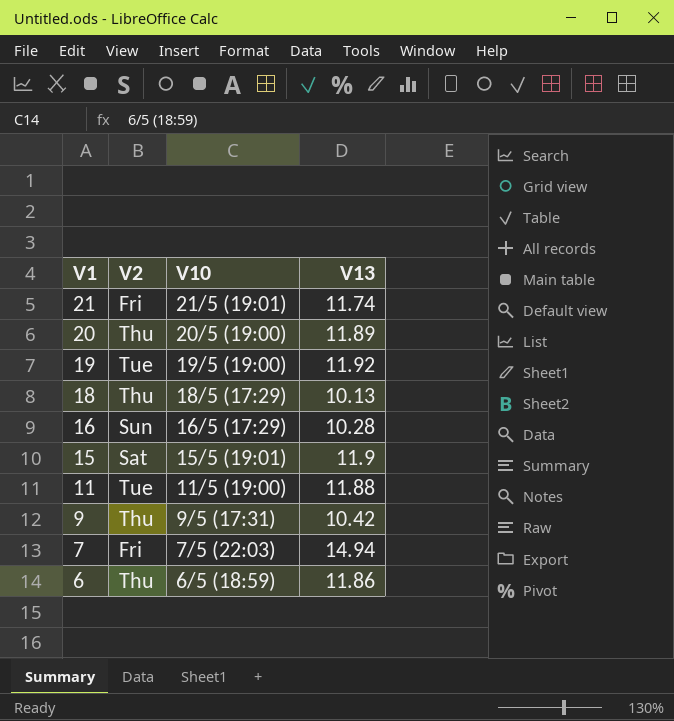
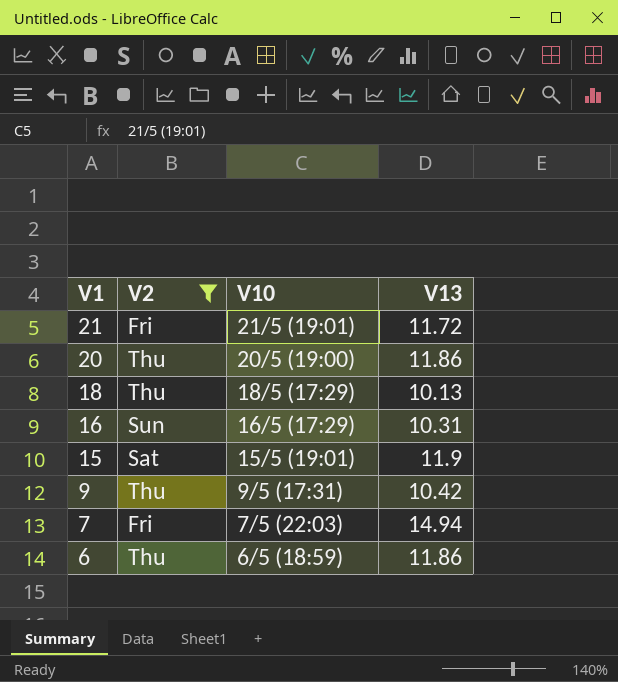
filter: none -> V2 != Tue
21 | V13: 11.74 -> 11.72
20 | V13: 11.89 -> 11.86
16 | V13: 10.28 -> 10.31

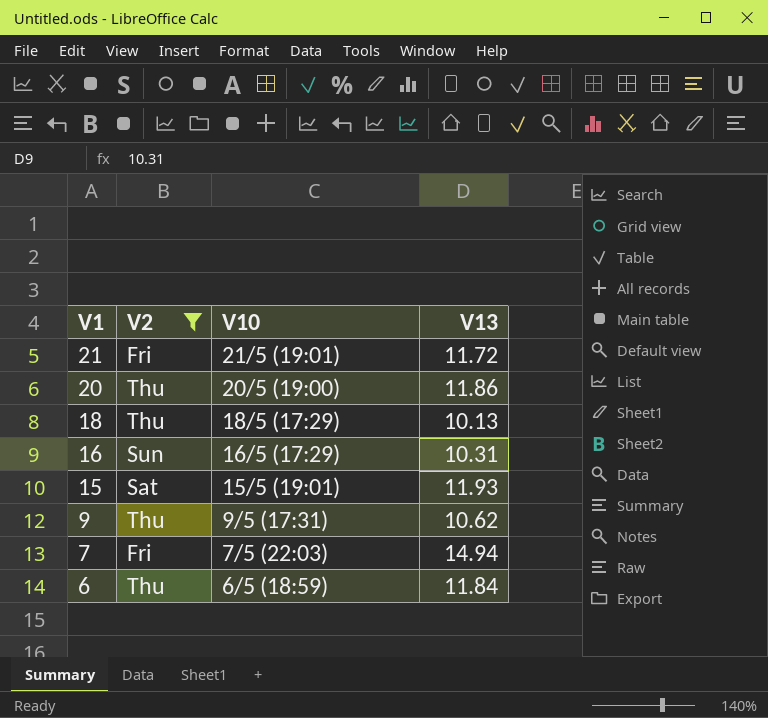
15 | V13: 11.9 -> 11.93
9 | V13: 10.42 -> 10.62
6 | V13: 11.86 -> 11.84

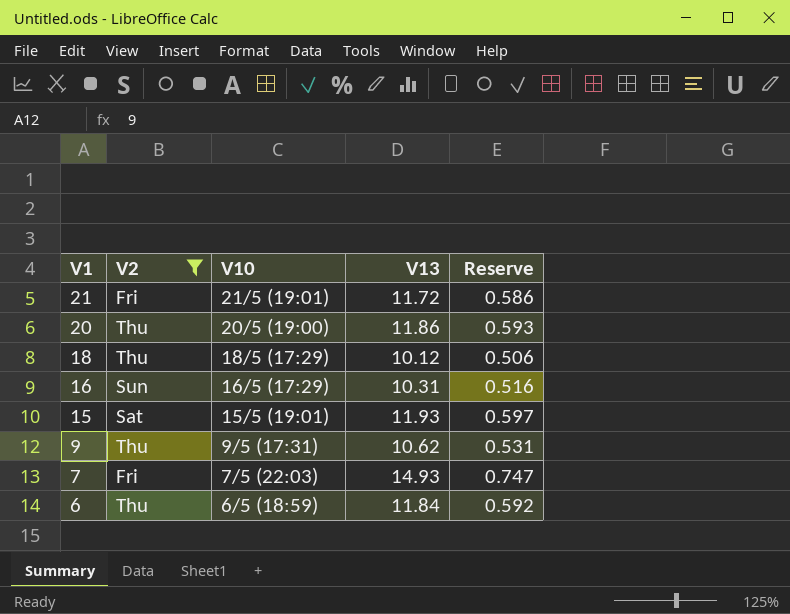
column Reserve | formula: none -> [V13] * 0.05
18 | V13: 10.13 -> 10.12
7 | V13: 14.94 -> 14.93

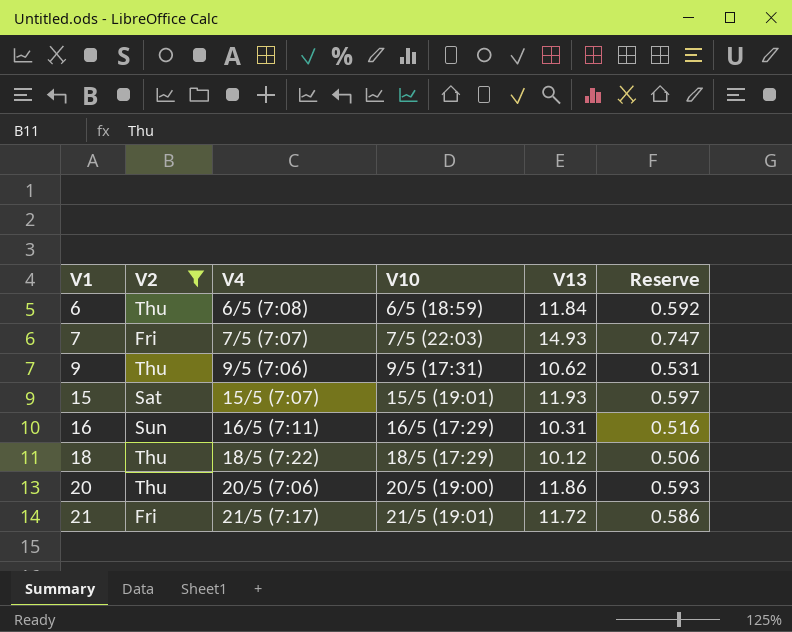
row order: V1 descending -> V1 ascending
column V4 | position: none -> 3

